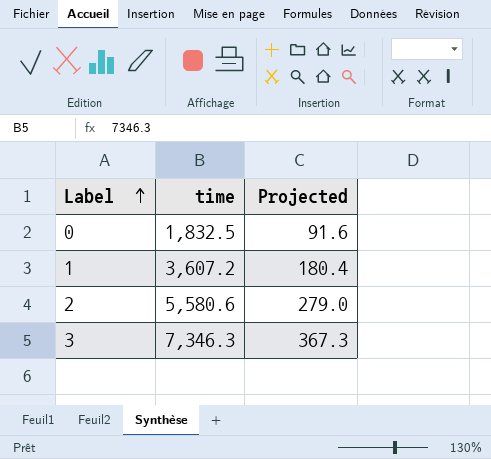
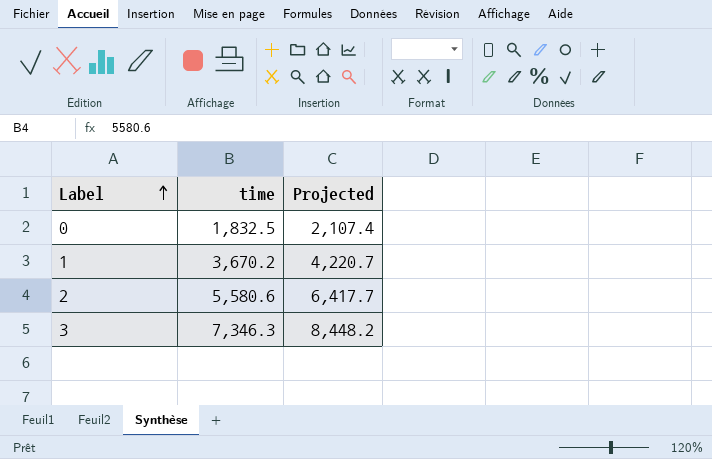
column Projected | formula: [time] * 0.05 -> [time] * 1.15
1 | time: 3,607.2 -> 3,670.2

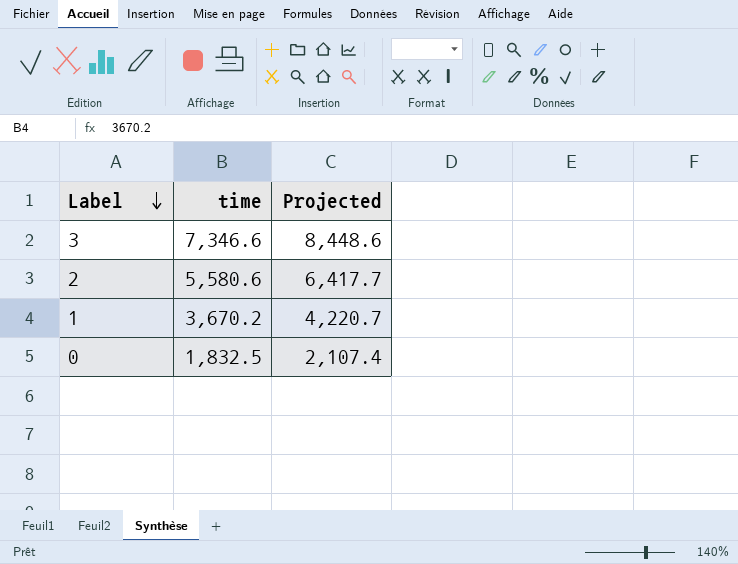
row order: Label ascending -> Label descending
3 | time: 7,346.3 -> 7,346.6
3 | Projected: 8,448.2 -> 8,448.6

